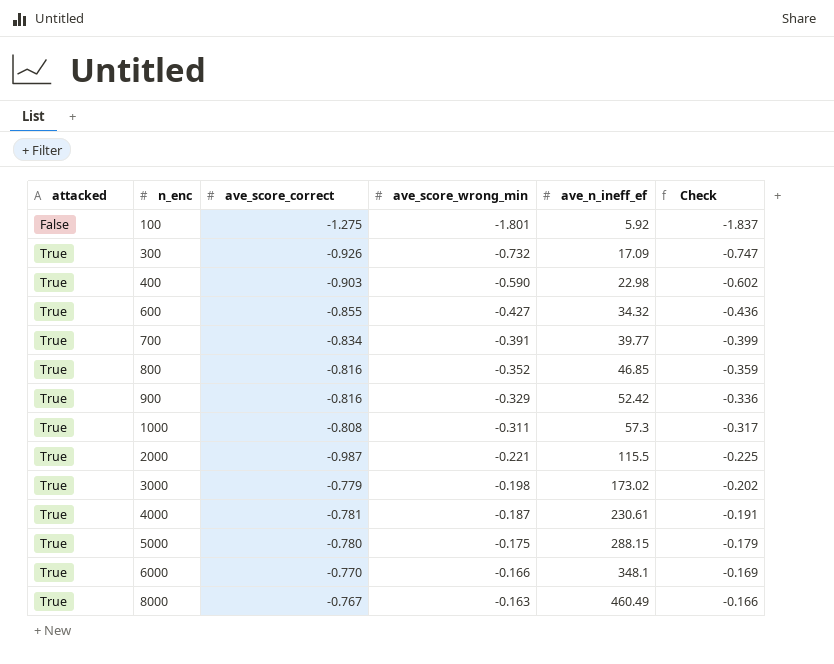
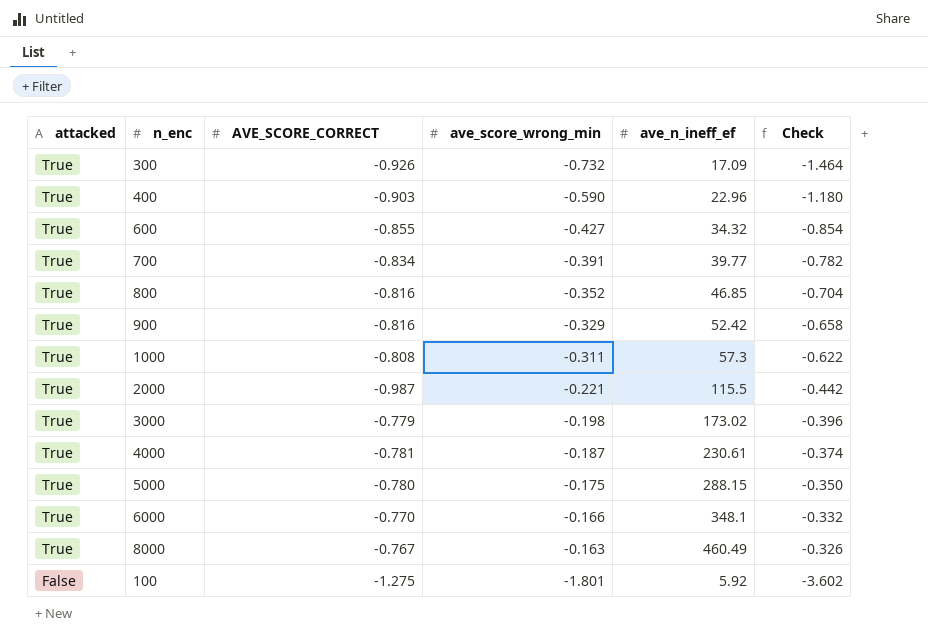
row order: attacked ascending -> attacked descending
column name: ave_score_correct -> AVE_SCORE_CORRECT
column Check | formula: [ave_score_wrong_min] * 1.02 -> [ave_score_wrong_min] * 2
400 | ave_n_ineff_ef: 22.98 -> 22.96

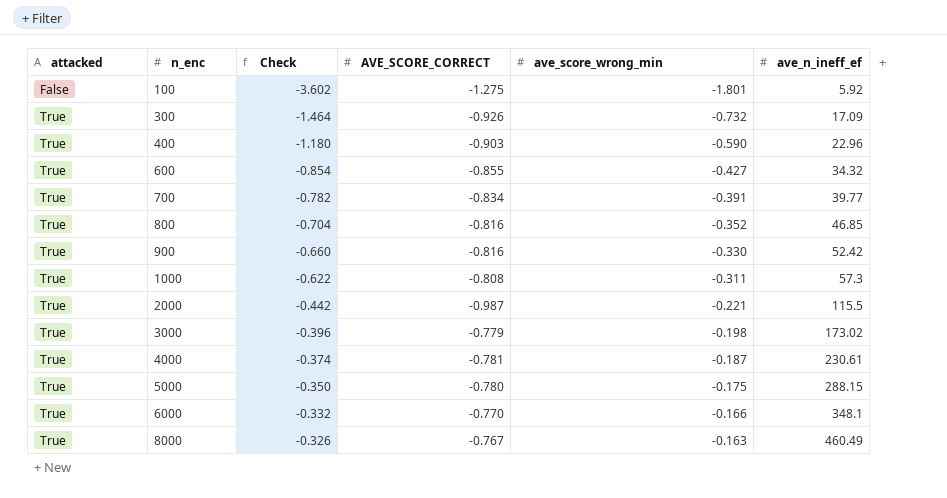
row order: attacked descending -> attacked ascending
column Check | position: 6 -> 3
900 | Check: -0.658 -> -0.660
900 | ave_score_wrong_min: -0.329 -> -0.330

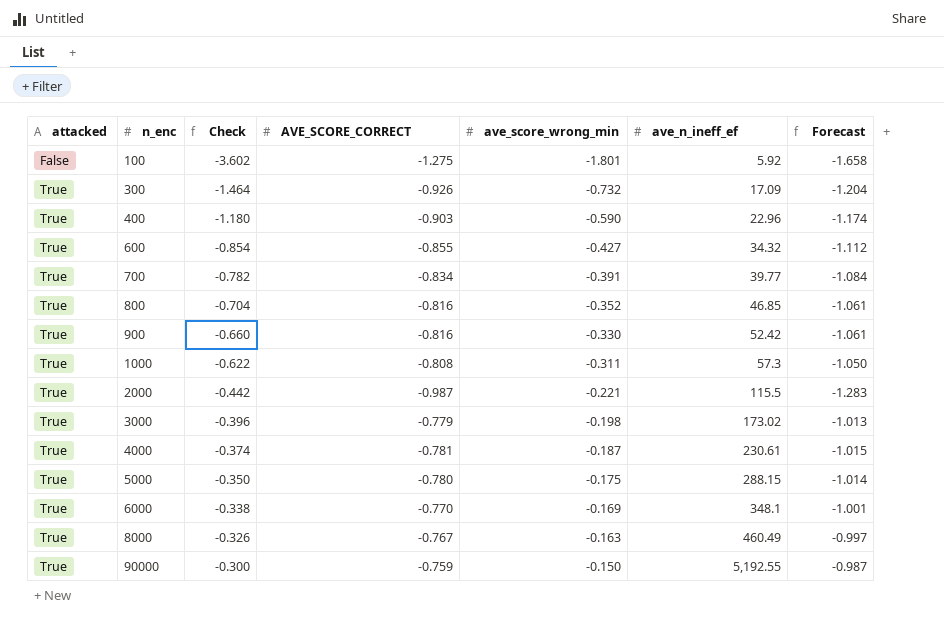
column Forecast | formula: none -> [AVE_SCORE_CORRECT] * 1.3
6000 | Check: -0.332 -> -0.338
6000 | ave_score_wrong_min: -0.166 -> -0.169
row 90000: none -> True | -0.300 | -0.759 | -0.150 | 5,192.55 | -0.987

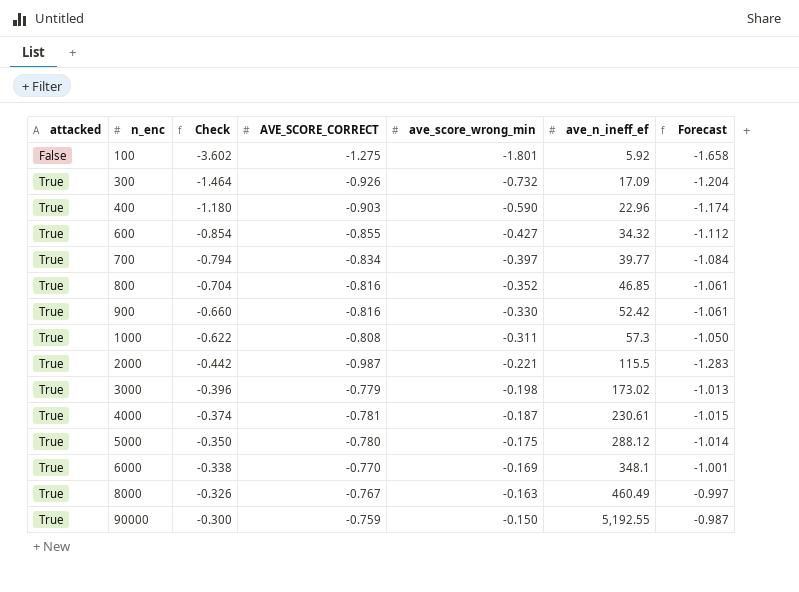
700 | Check: -0.782 -> -0.794
700 | ave_score_wrong_min: -0.391 -> -0.397
5000 | ave_n_ineff_ef: 288.15 -> 288.12

